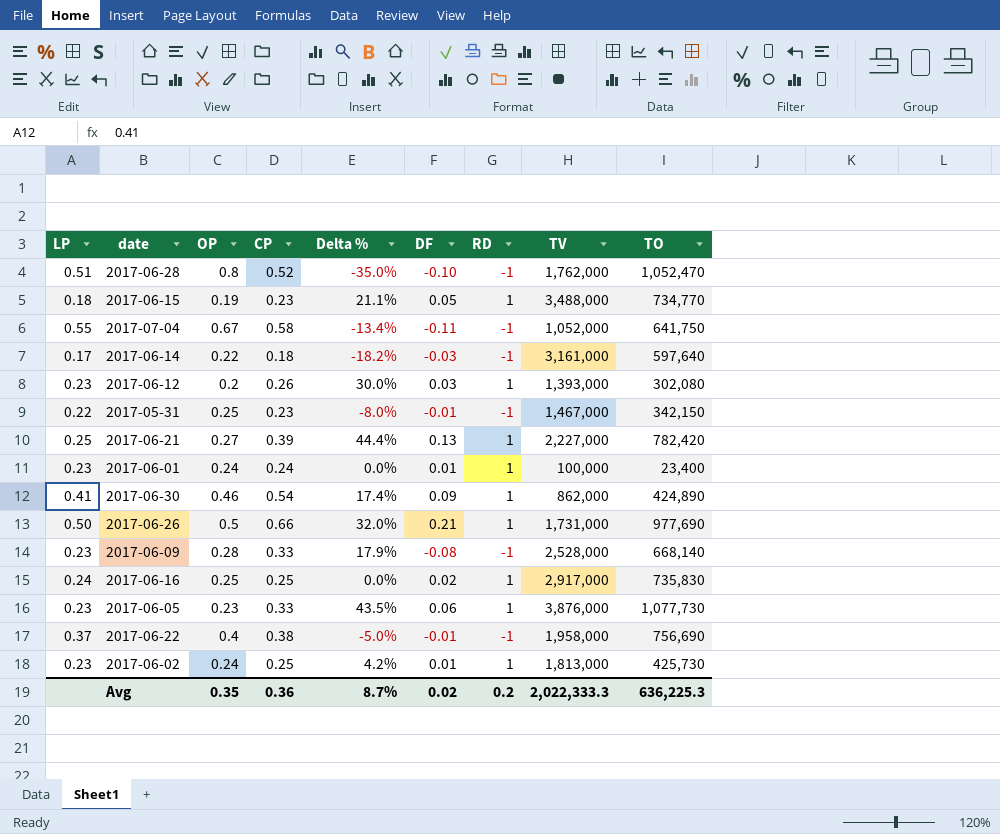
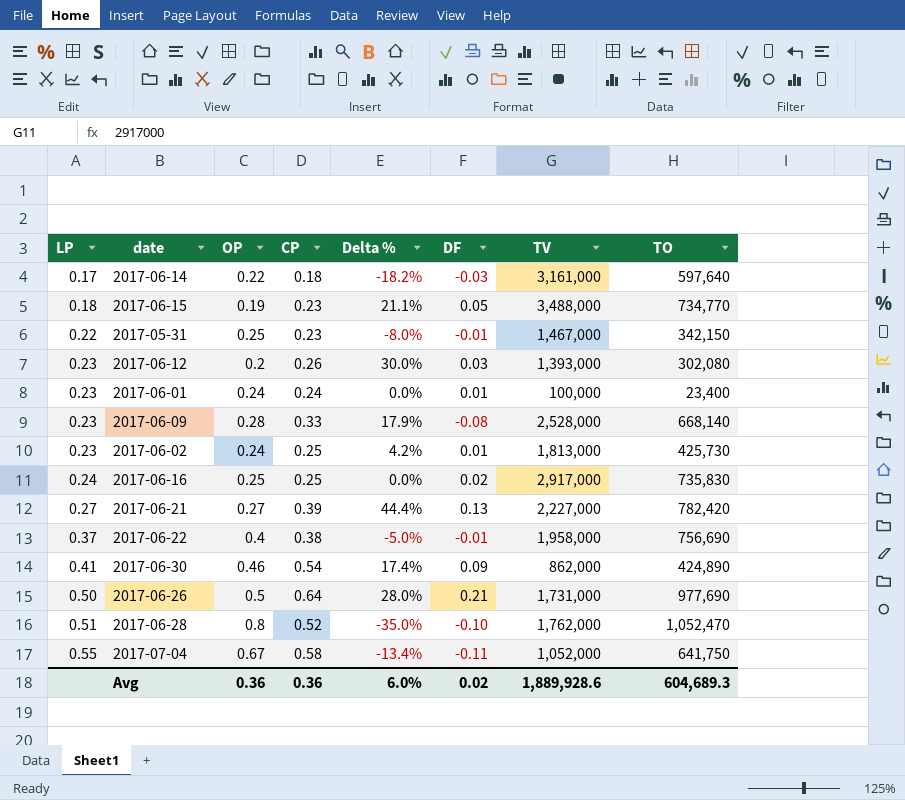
row order: none -> LP ascending
column RD | position: 7 -> none
row 2017-06-05: 0.23 | 0.23 | 0.33 | 43.5% | 0.06 | 1 | 3,876,000 | 1,077,730 -> none
2017-06-21 | LP: 0.25 -> 0.27
2017-06-26 | CP: 0.66 -> 0.64
2017-06-26 | Delta %: 32.0% -> 28.0%
Avg | OP: 0.35 -> 0.36
Avg | Delta %: 8.7% -> 6.0%
Avg | TV: 2,022,333.3 -> 1,889,928.6
Avg | TO: 636,225.3 -> 604,689.3

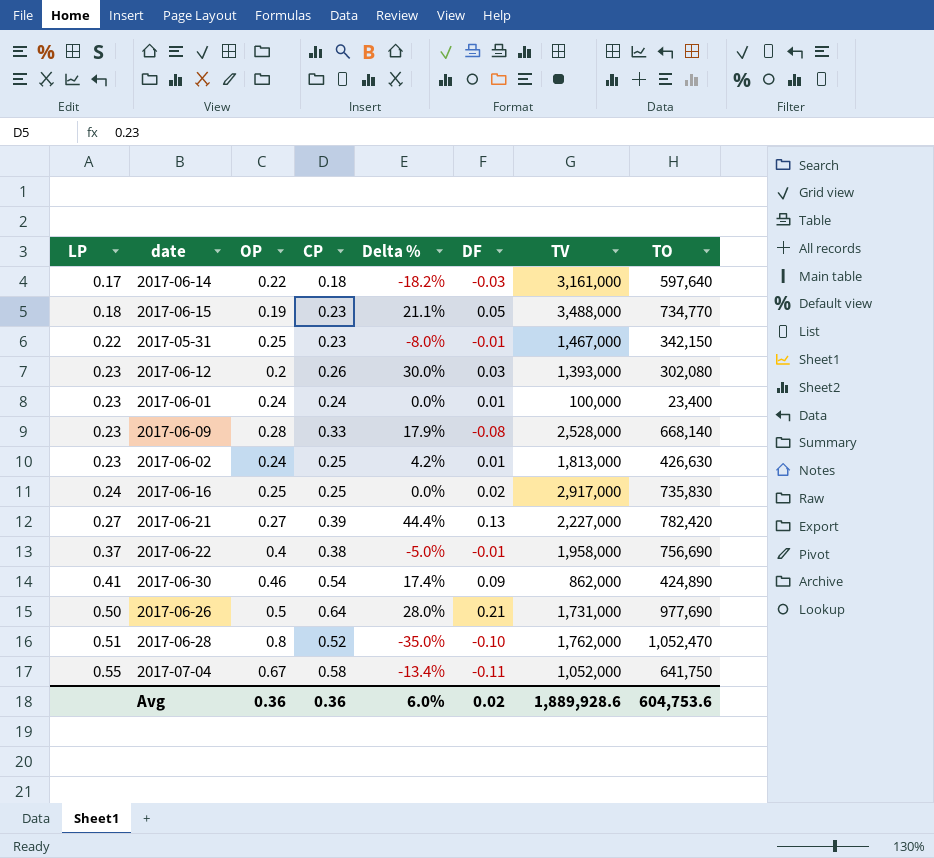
2017-06-02 | TO: 425,730 -> 426,630
Avg | TO: 604,689.3 -> 604,753.6

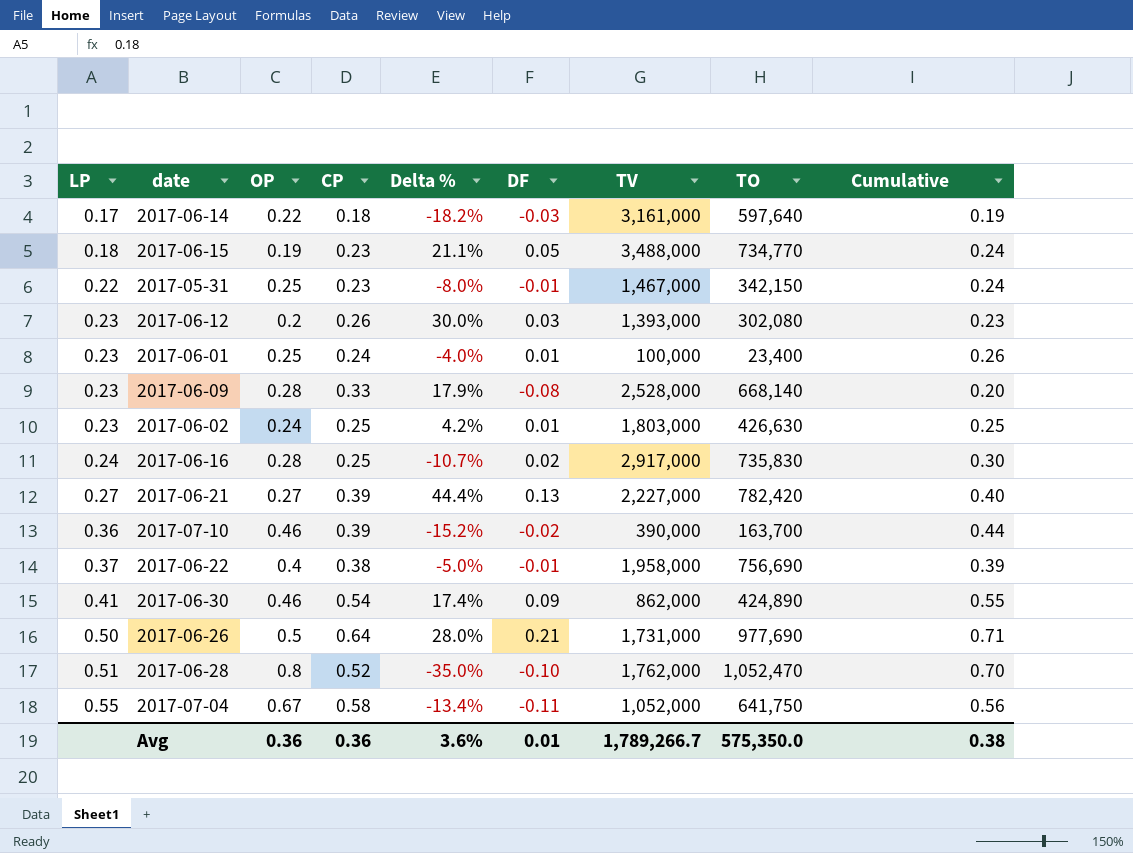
column Cumulative | formula: none -> [OP] + [DF]
2017-06-01 | OP: 0.24 -> 0.25
2017-06-01 | Delta %: 0.0% -> -4.0%
2017-06-02 | TV: 1,813,000 -> 1,803,000
2017-06-16 | OP: 0.25 -> 0.28
2017-06-16 | Delta %: 0.0% -> -10.7%
row 2017-07-10: none -> 0.36 | 0.46 | 0.39 | -15.2% | -0.02 | 390,000 | 163,700 | 0.44
Avg | Delta %: 6.0% -> 3.6%
Avg | DF: 0.02 -> 0.01
Avg | TV: 1,889,928.6 -> 1,789,266.7
Avg | TO: 604,753.6 -> 575,350.0

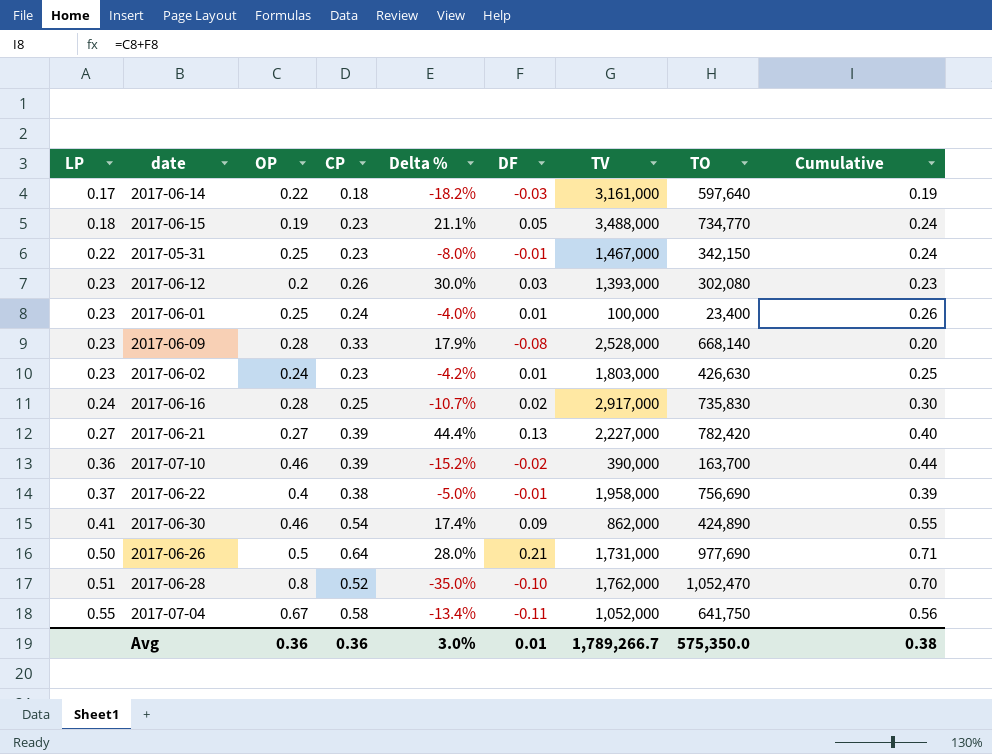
2017-06-02 | CP: 0.25 -> 0.23
2017-06-02 | Delta %: 4.2% -> -4.2%
Avg | Delta %: 3.6% -> 3.0%

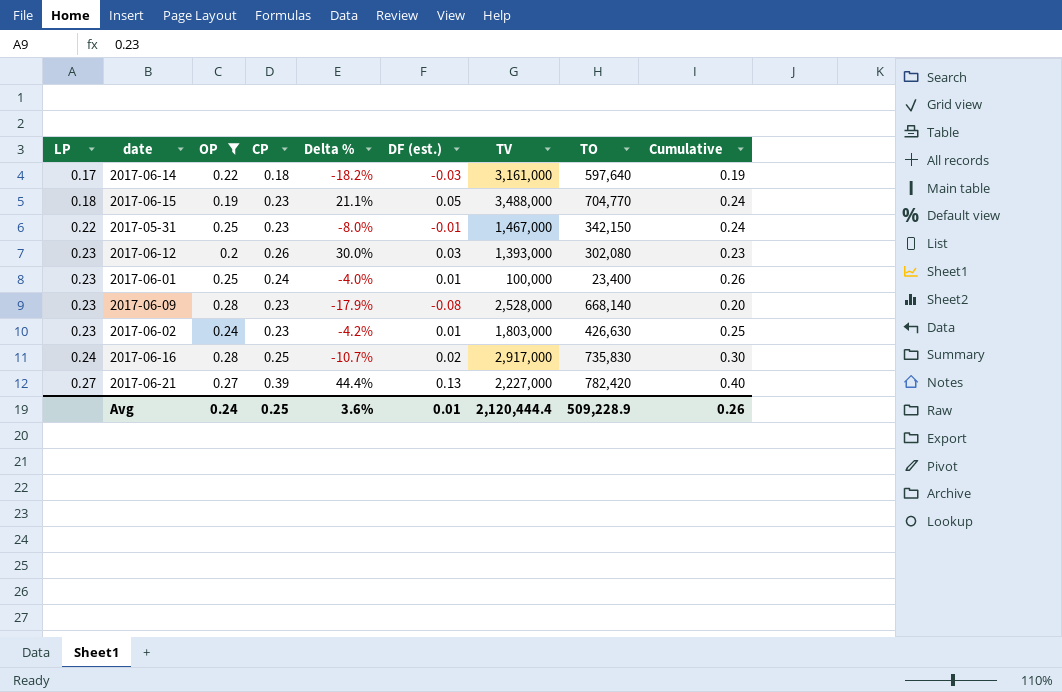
filter: none -> OP <= 0.28
column name: DF -> DF (est.)
2017-06-15 | TO: 734,770 -> 704,770
2017-06-09 | CP: 0.33 -> 0.23
2017-06-09 | Delta %: 17.9% -> -17.9%
Avg | OP: 0.36 -> 0.24
Avg | CP: 0.36 -> 0.25
Avg | Delta %: 3.0% -> 3.6%
Avg | TV: 1,789,266.7 -> 2,120,444.4
Avg | TO: 575,350.0 -> 509,228.9
Avg | Cumulative: 0.38 -> 0.26

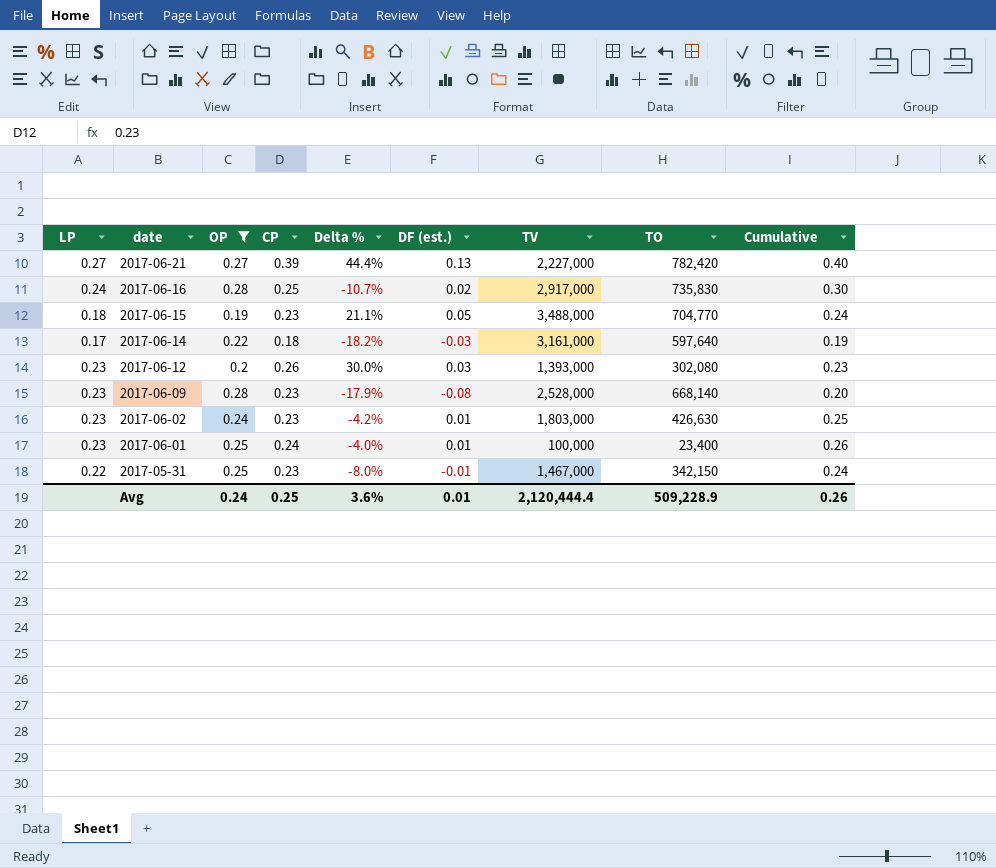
row order: LP ascending -> date descending

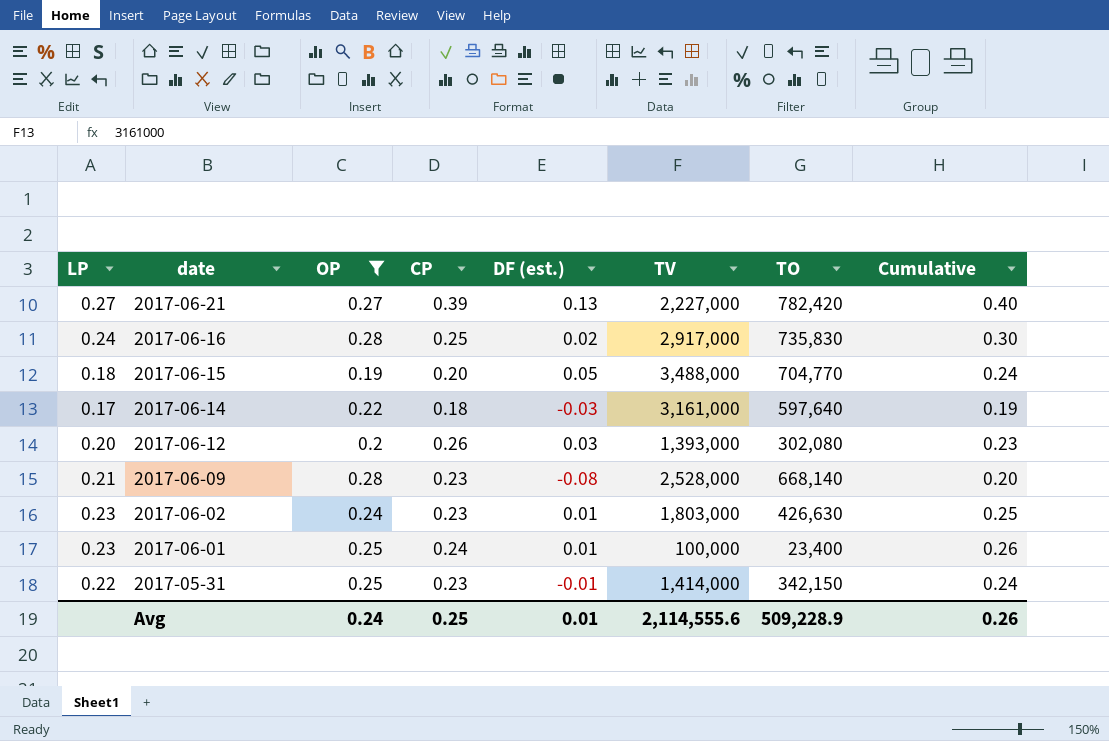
column Delta % | formula: ([CP] - [OP]) / [OP] -> none
2017-06-15 | CP: 0.23 -> 0.20
2017-06-12 | LP: 0.23 -> 0.20
2017-06-09 | LP: 0.23 -> 0.21
2017-05-31 | TV: 1,467,000 -> 1,414,000
Avg | TV: 2,120,444.4 -> 2,114,555.6

